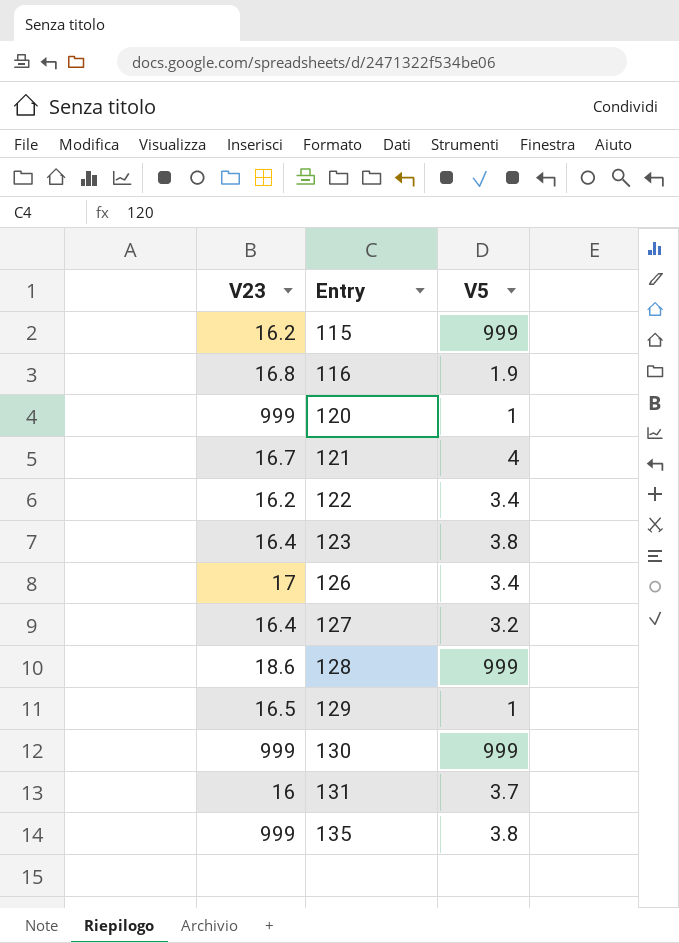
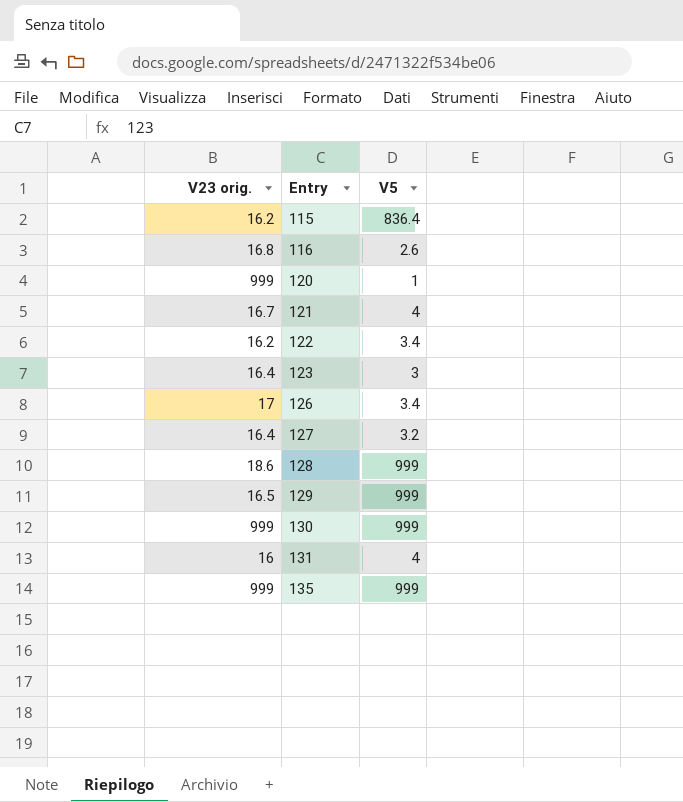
column name: V23 -> V23 orig.
115 | V5: 999 -> 836.4
116 | V5: 1.9 -> 2.6
123 | V5: 3.8 -> 3
129 | V5: 1 -> 999
131 | V5: 3.7 -> 4
135 | V5: 3.8 -> 999

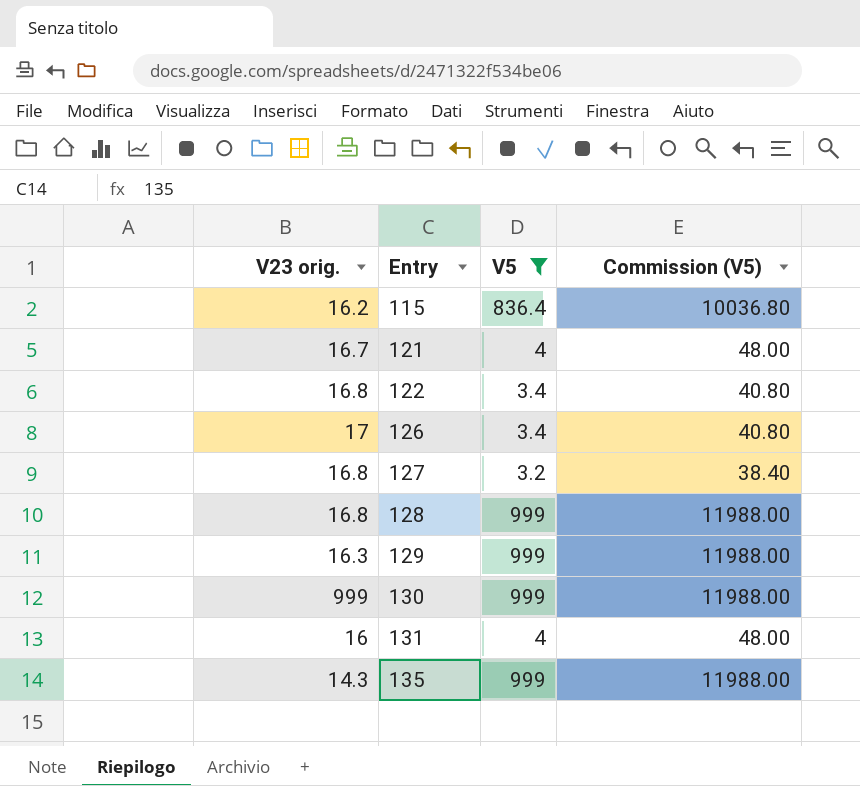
filter: none -> V5 >= 3.2
column Commission (V5) | formula: none -> [V5] * 12
122 | V23 orig.: 16.2 -> 16.8
127 | V23 orig.: 16.4 -> 16.8
128 | V23 orig.: 18.6 -> 16.8
129 | V23 orig.: 16.5 -> 16.3
135 | V23 orig.: 999 -> 14.3

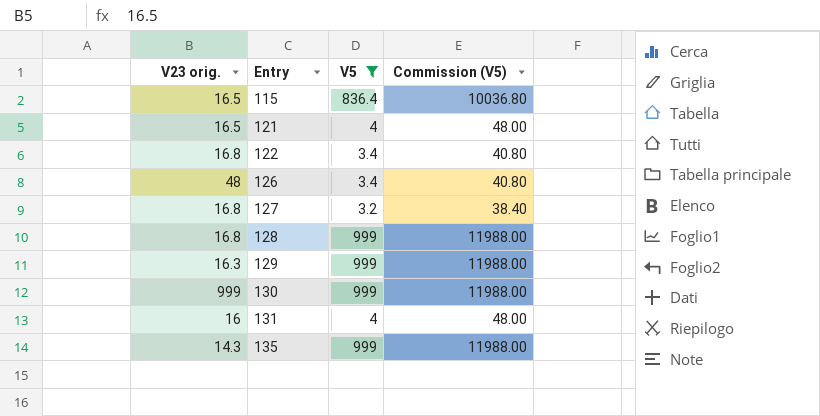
115 | V23 orig.: 16.2 -> 16.5
121 | V23 orig.: 16.7 -> 16.5
126 | V23 orig.: 17 -> 48

